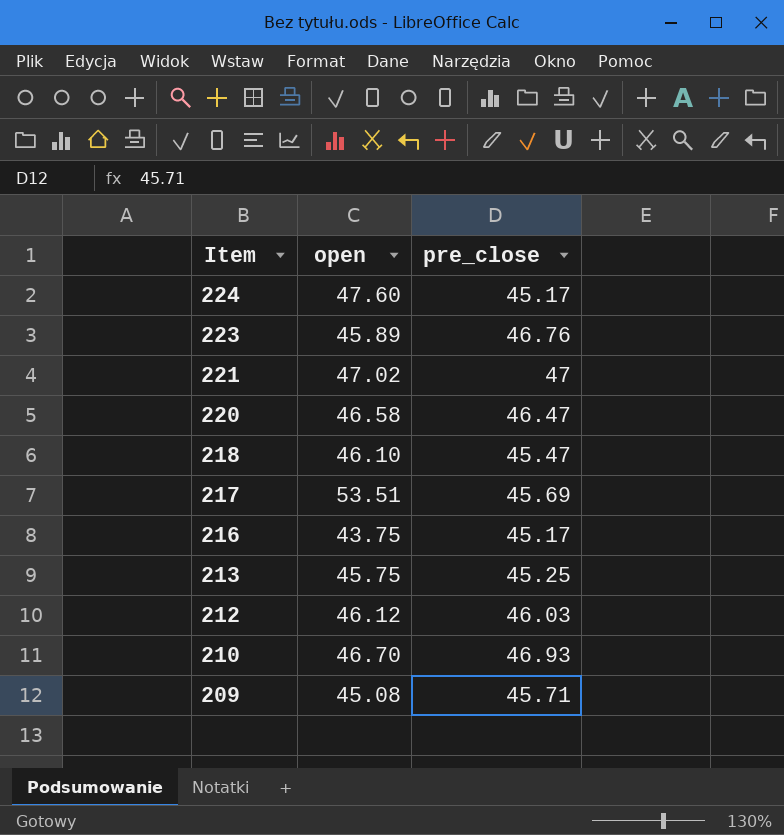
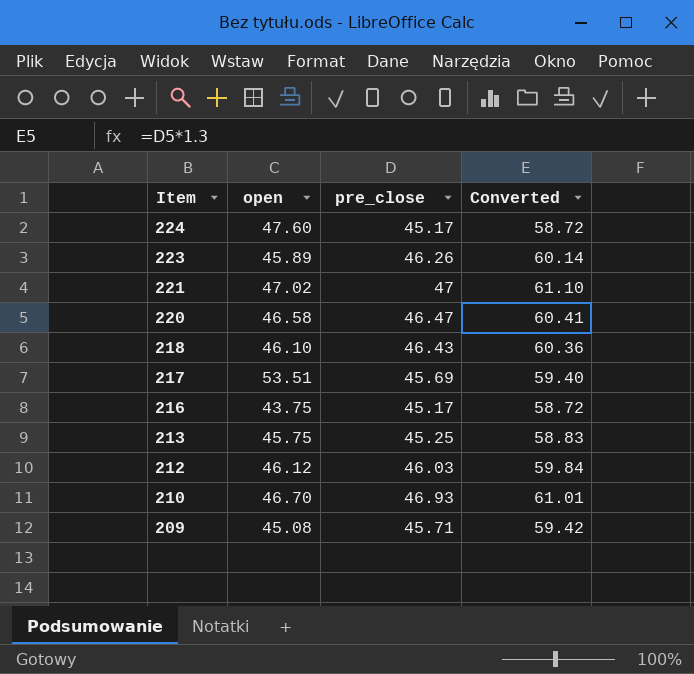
column Converted | formula: none -> [pre_close] * 1.3
223 | pre_close: 46.76 -> 46.26
218 | pre_close: 45.47 -> 46.43

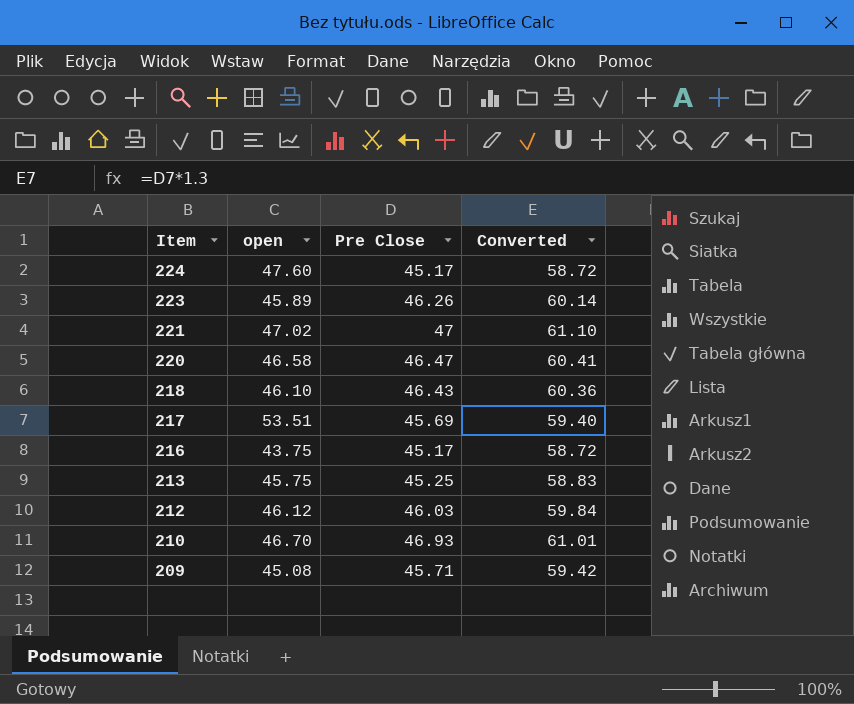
column name: pre_close -> Pre Close

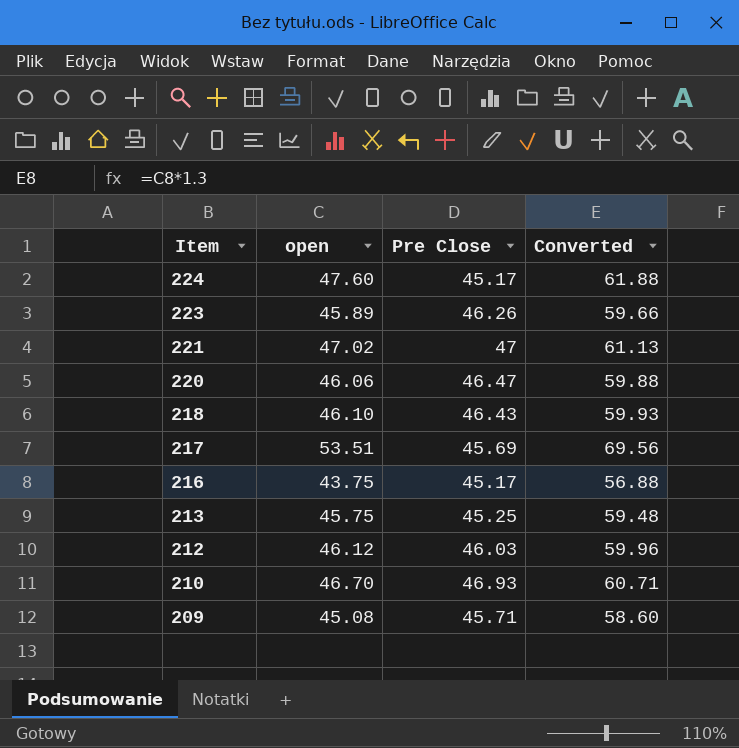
column Converted | formula: [Pre Close] * 1.3 -> [open] * 1.3
220 | open: 46.58 -> 46.06

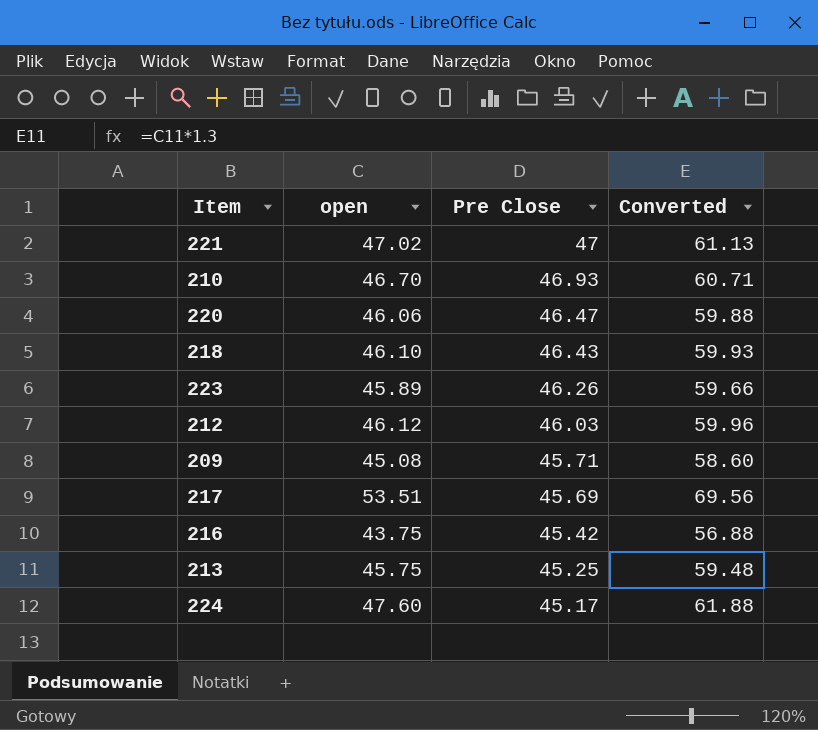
row order: Item descending -> Pre Close descending
216 | Pre Close: 45.17 -> 45.42

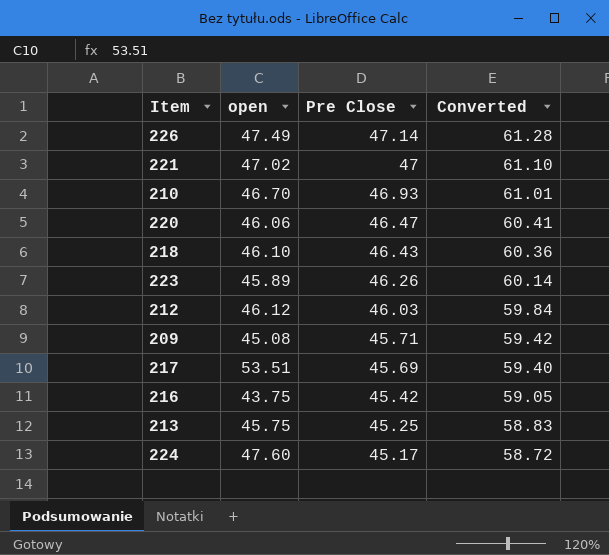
column Converted | formula: [open] * 1.3 -> [Pre Close] * 1.3
row 226: none -> 47.49 | 47.14 | 61.28

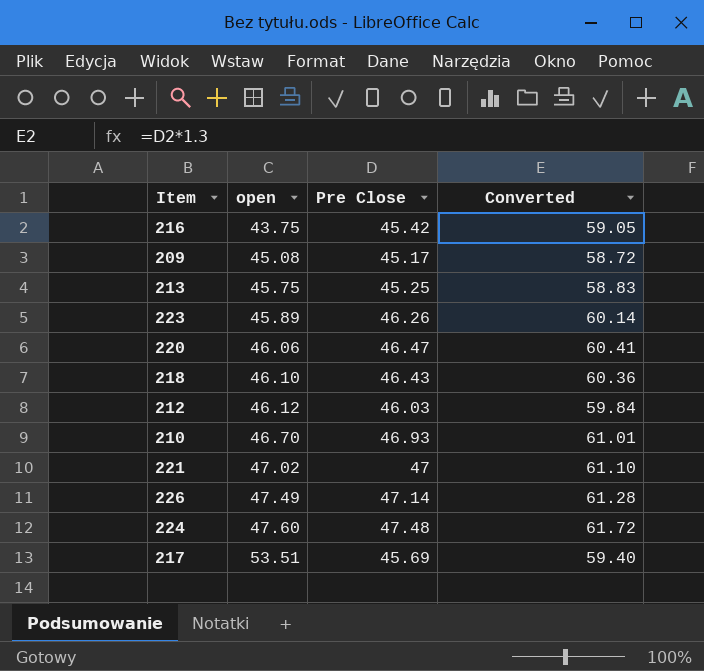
row order: Pre Close descending -> open ascending
209 | Pre Close: 45.71 -> 45.17
209 | Converted: 59.42 -> 58.72
224 | Pre Close: 45.17 -> 47.48
224 | Converted: 58.72 -> 61.72

